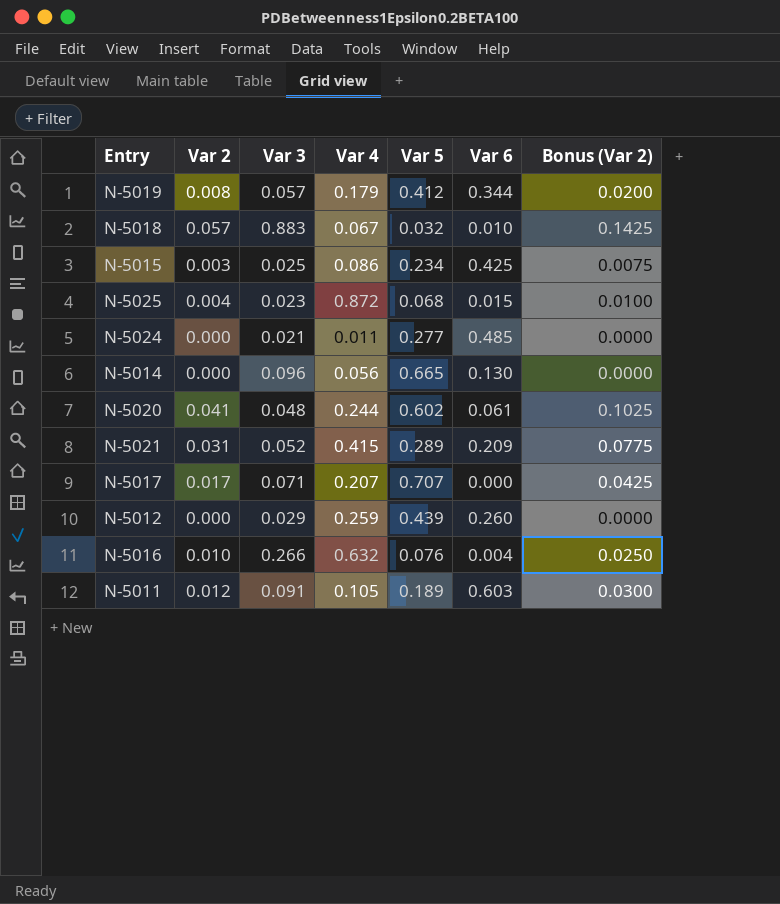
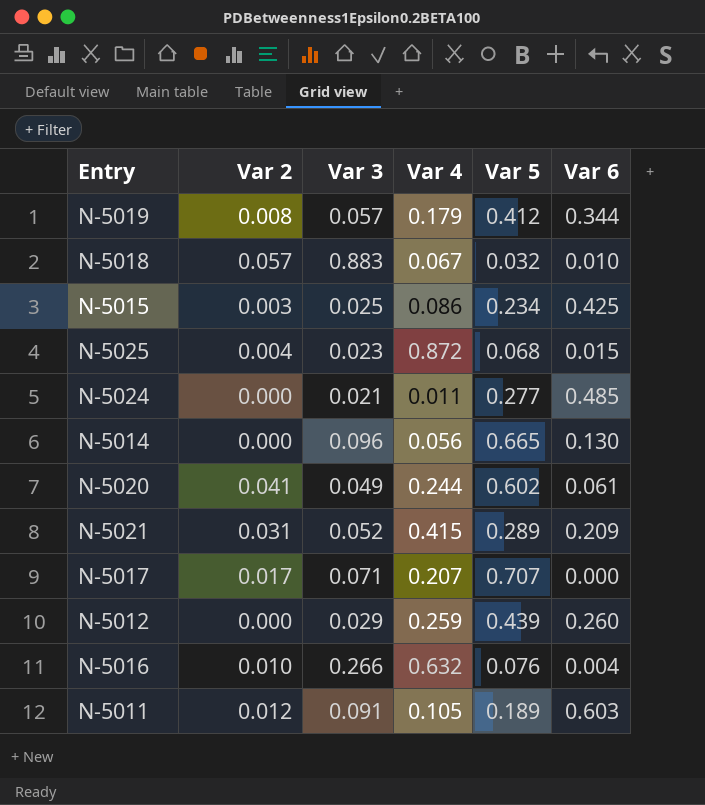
column Bonus (Var 2) | formula: [Var 2] * 2.5 -> none
N-5020 | Var 3: 0.048 -> 0.049

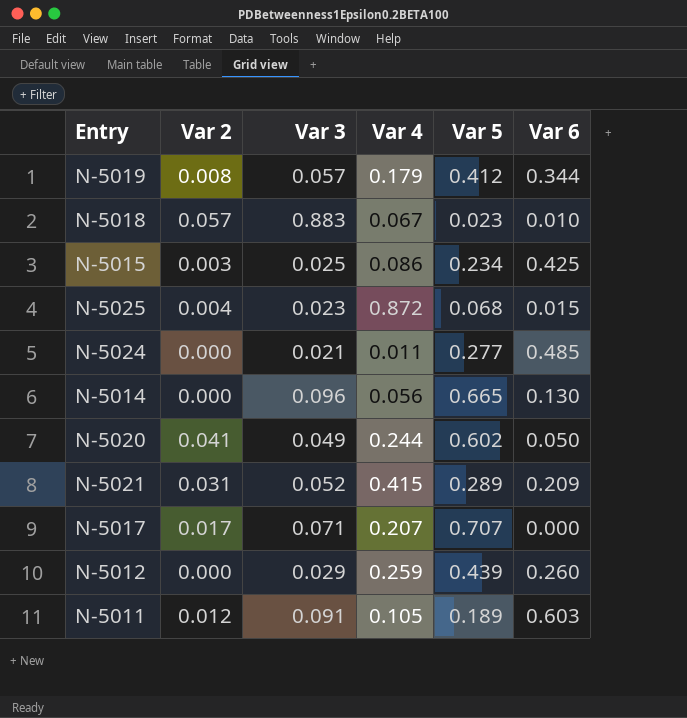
row N-5016: 0.010 | 0.266 | 0.632 | 0.076 | 0.004 -> none
N-5018 | Var 5: 0.032 -> 0.023
N-5020 | Var 6: 0.061 -> 0.050

